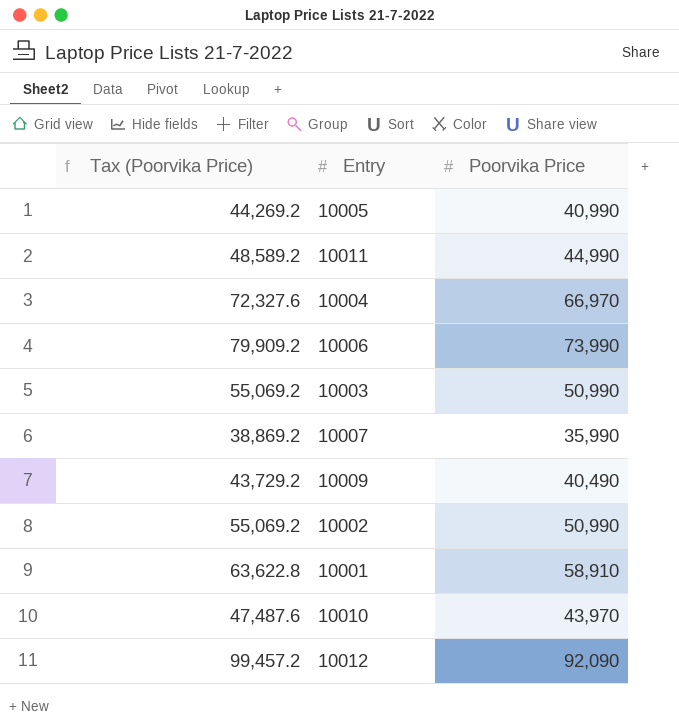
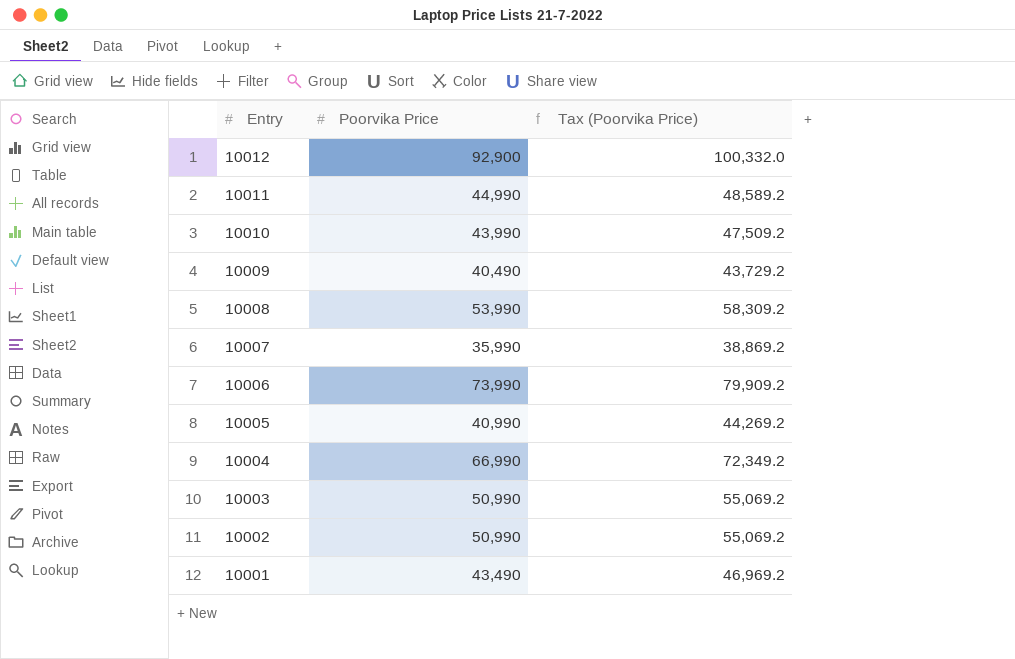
row order: none -> Entry descending
column Tax (Poorvika Price) | position: 1 -> 3
10012 | Poorvika Price: 92,090 -> 92,900
10012 | Tax (Poorvika Price): 99,457.2 -> 100,332.0
10010 | Poorvika Price: 43,970 -> 43,990
10010 | Tax (Poorvika Price): 47,487.6 -> 47,509.2
row 10008: none -> 53,990 | 58,309.2
10004 | Poorvika Price: 66,970 -> 66,990
10004 | Tax (Poorvika Price): 72,327.6 -> 72,349.2
10001 | Poorvika Price: 58,910 -> 43,490
10001 | Tax (Poorvika Price): 63,622.8 -> 46,969.2

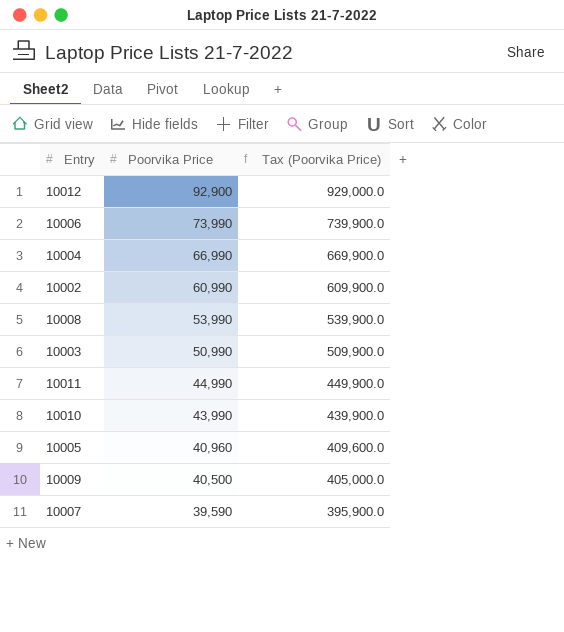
row order: Entry descending -> Poorvika Price descending
column Tax (Poorvika Price) | formula: [Poorvika Price] * 1.08 -> [Poorvika Price] * 10
row 10001: 43,490 | 46,969.2 -> none
10002 | Poorvika Price: 50,990 -> 60,990
10005 | Poorvika Price: 40,990 -> 40,960
10009 | Poorvika Price: 40,490 -> 40,500
10007 | Poorvika Price: 35,990 -> 39,590

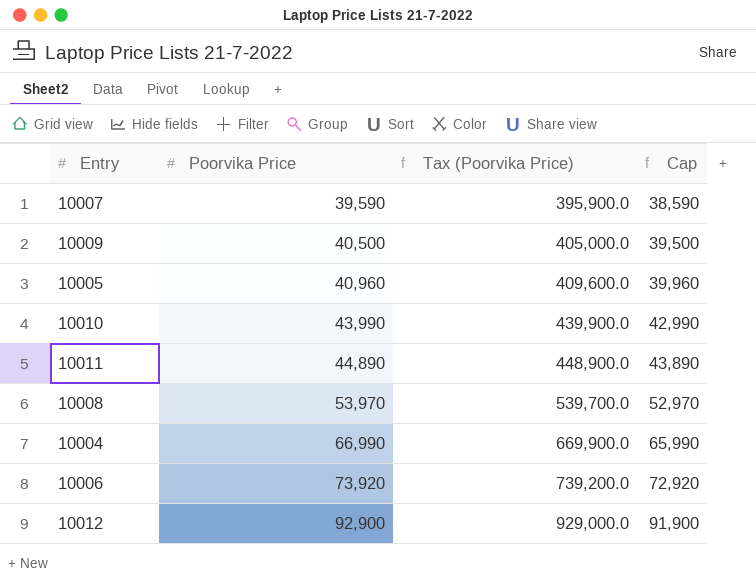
row order: Poorvika Price descending -> Poorvika Price ascending
column Cap | formula: none -> [Poorvika Price] - 1000
row 10002: 60,990 | 609,900.0 -> none
row 10003: 50,990 | 509,900.0 -> none
10011 | Poorvika Price: 44,990 -> 44,890
10011 | Tax (Poorvika Price): 449,900.0 -> 448,900.0
10008 | Poorvika Price: 53,990 -> 53,970
10008 | Tax (Poorvika Price): 539,900.0 -> 539,700.0
10006 | Poorvika Price: 73,990 -> 73,920
10006 | Tax (Poorvika Price): 739,900.0 -> 739,200.0

